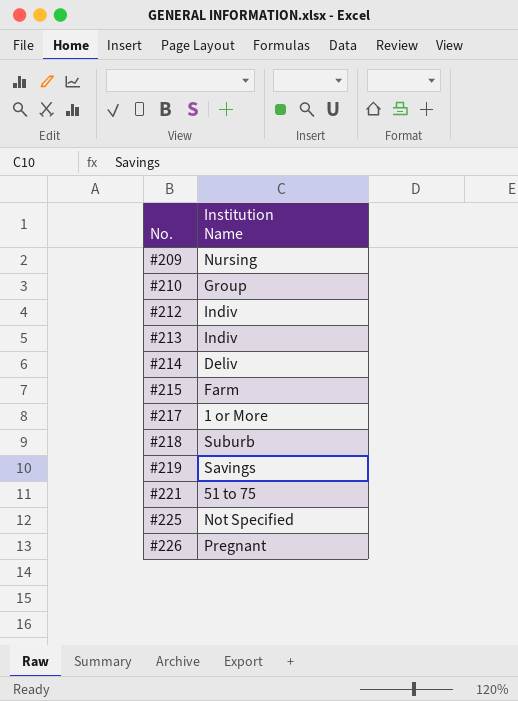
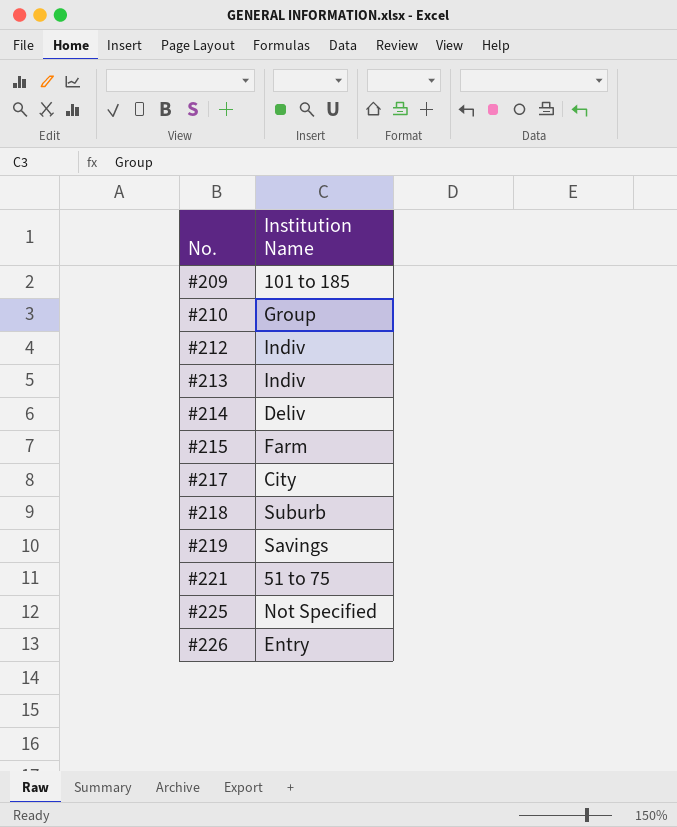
#209 | Institution Name: Nursing -> 101 to 185
#217 | Institution Name: 1 or More -> City
#226 | Institution Name: Pregnant -> Entry

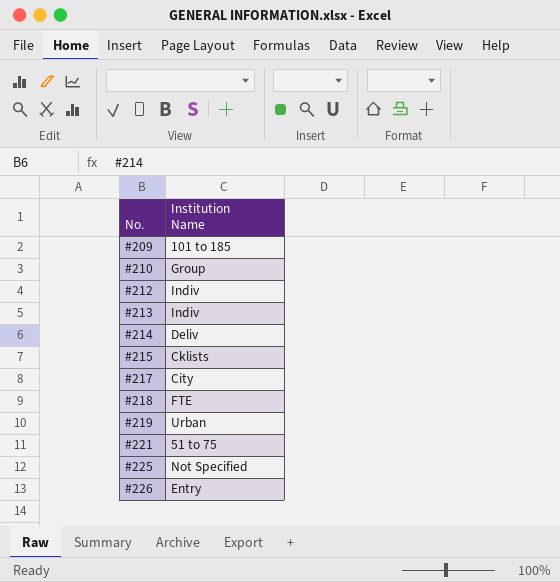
#215 | Institution Name: Farm -> Cklists
#218 | Institution Name: Suburb -> FTE
#219 | Institution Name: Savings -> Urban

